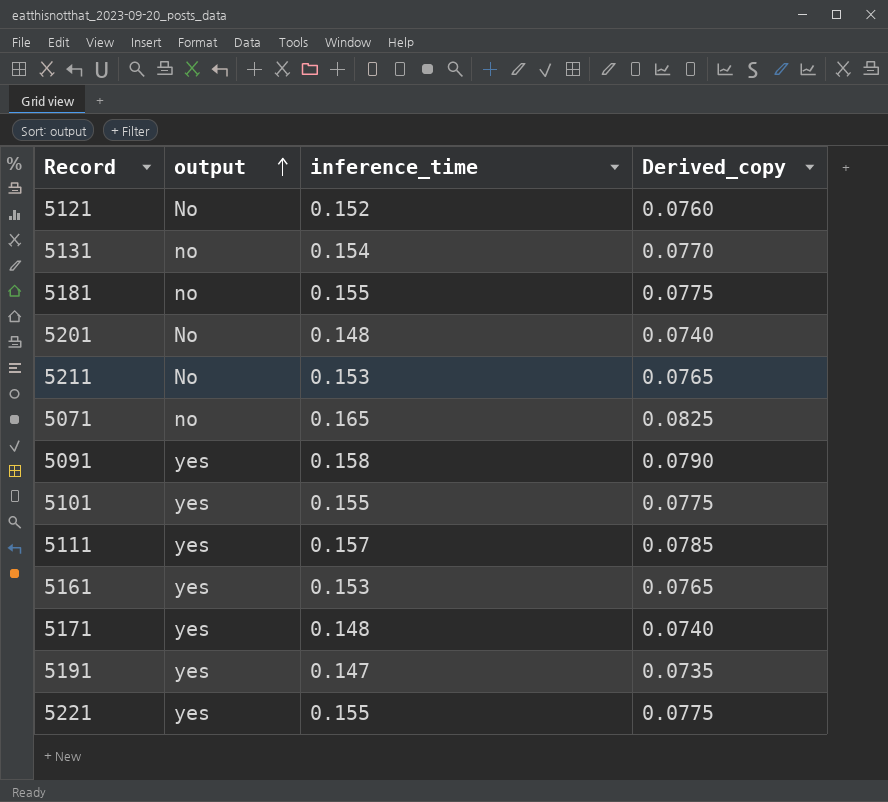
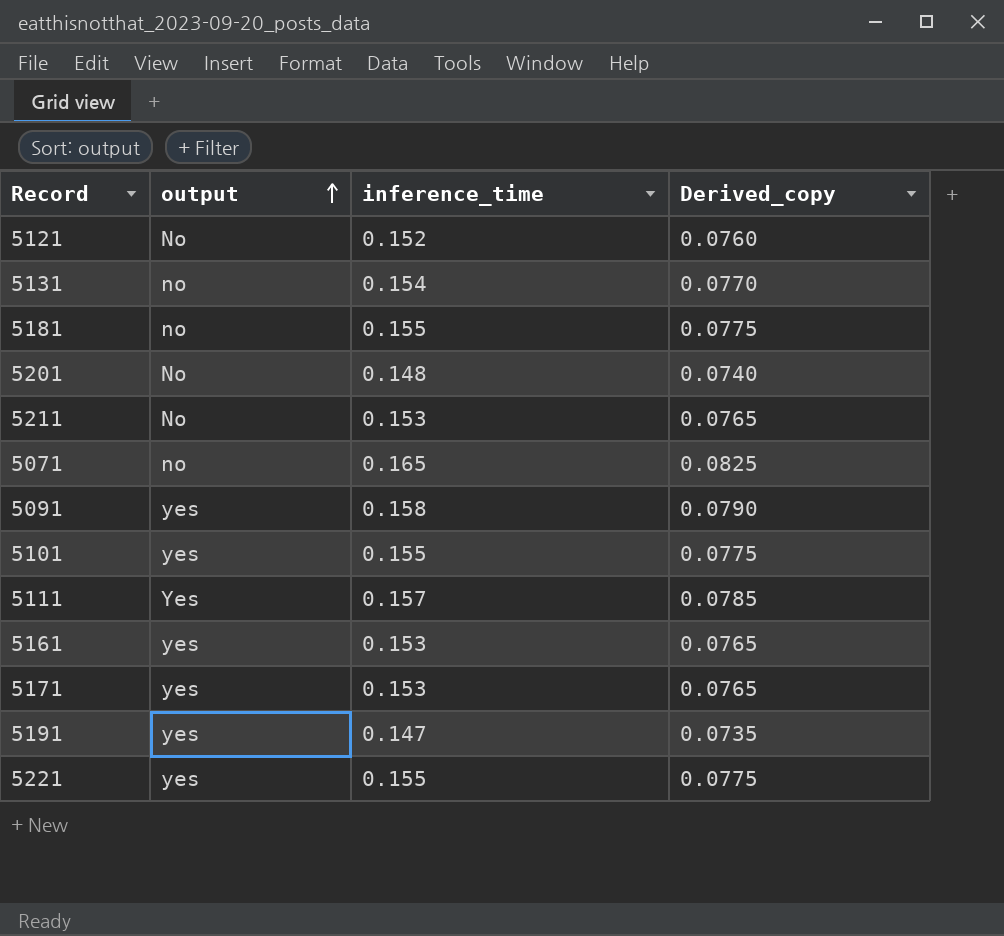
5111 | output: yes -> Yes
5171 | inference_time: 0.148 -> 0.153
5171 | Derived_copy: 0.0740 -> 0.0765

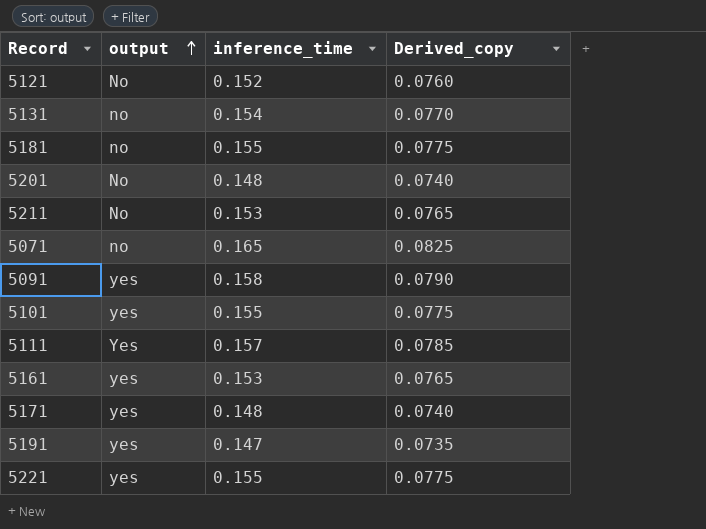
5171 | inference_time: 0.153 -> 0.148
5171 | Derived_copy: 0.0765 -> 0.0740

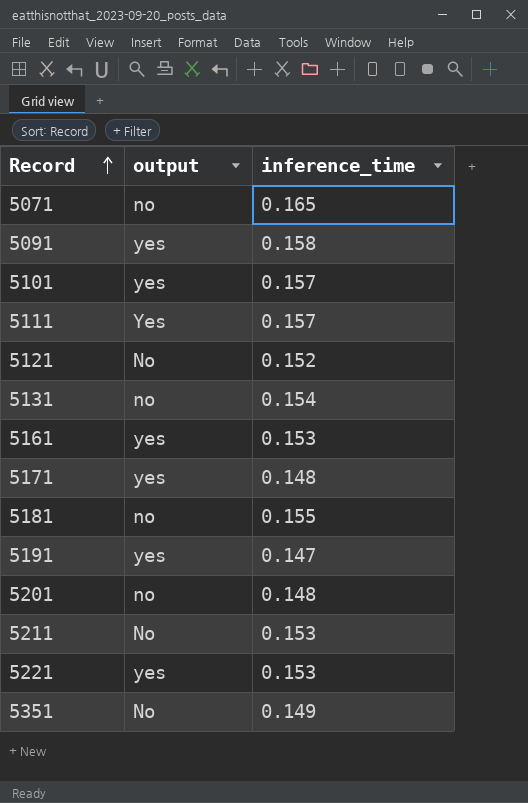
row order: output ascending -> Record ascending
column Derived_copy | formula: [inference_time] * 0.5 -> none
5101 | inference_time: 0.155 -> 0.157
5201 | output: No -> no
5221 | inference_time: 0.155 -> 0.153
row 5351: none -> No | 0.149

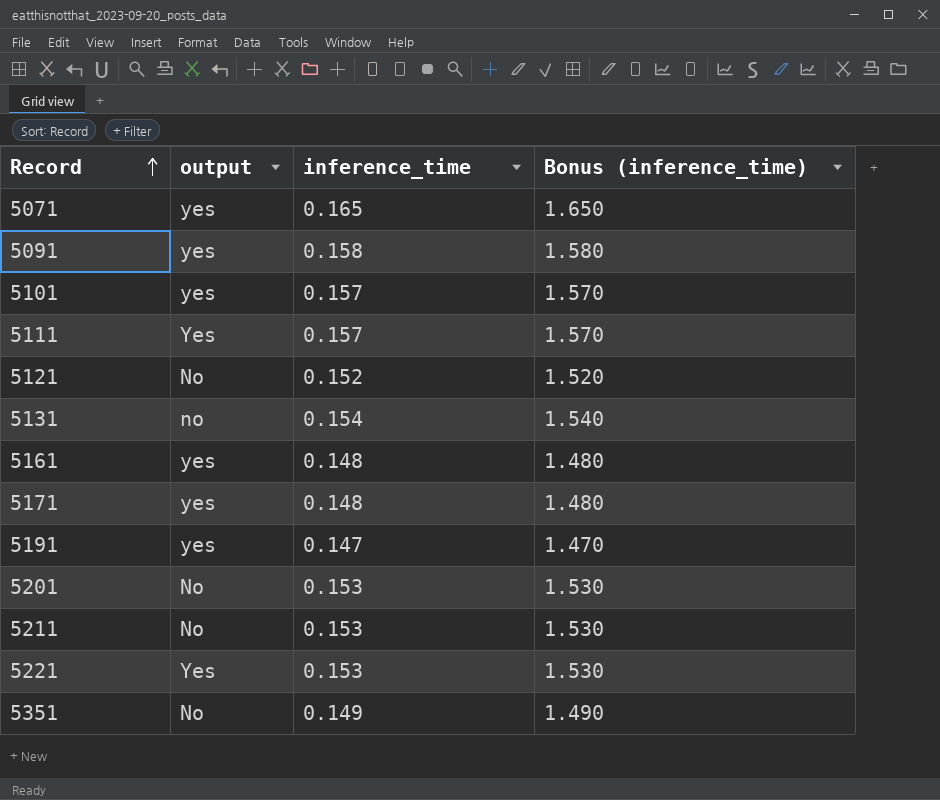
column Bonus (inference_time) | formula: none -> [inference_time] * 10
row 5181: no | 0.155 -> none
5071 | output: no -> yes
5161 | inference_time: 0.153 -> 0.148
5201 | output: no -> No
5201 | inference_time: 0.148 -> 0.153
5221 | output: yes -> Yes

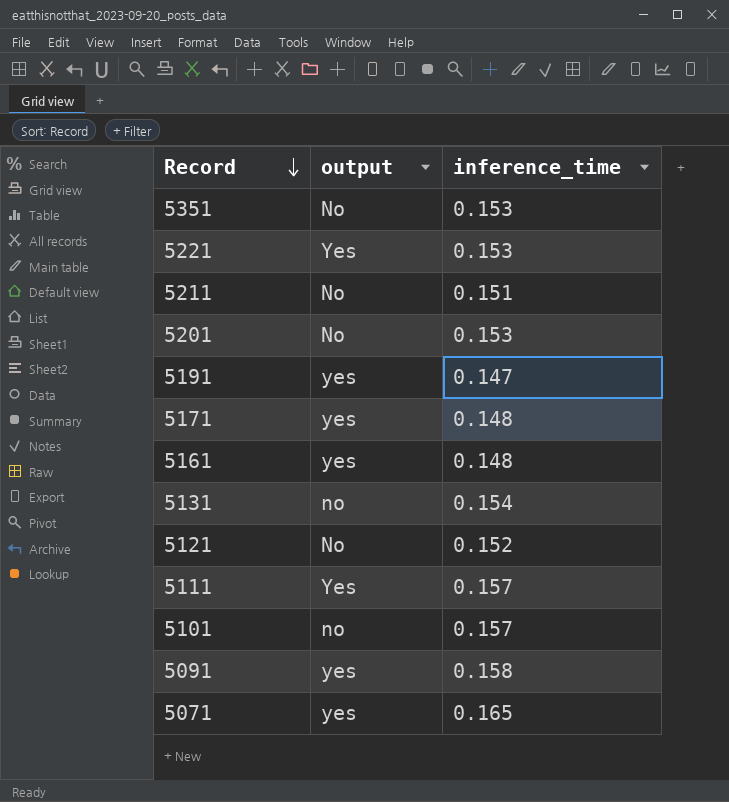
row order: Record ascending -> Record descending
column Bonus (inference_time) | formula: [inference_time] * 10 -> none
5351 | inference_time: 0.149 -> 0.153
5211 | inference_time: 0.153 -> 0.151
5101 | output: yes -> no

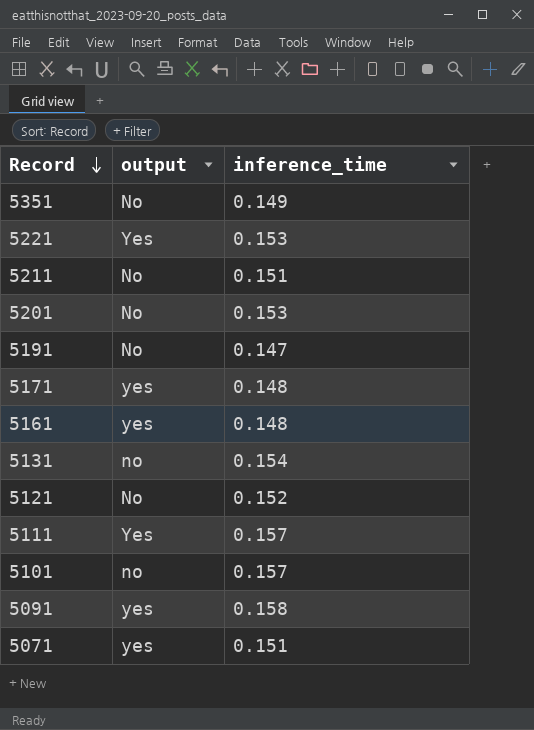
5351 | inference_time: 0.153 -> 0.149
5191 | output: yes -> No
5071 | inference_time: 0.165 -> 0.151

